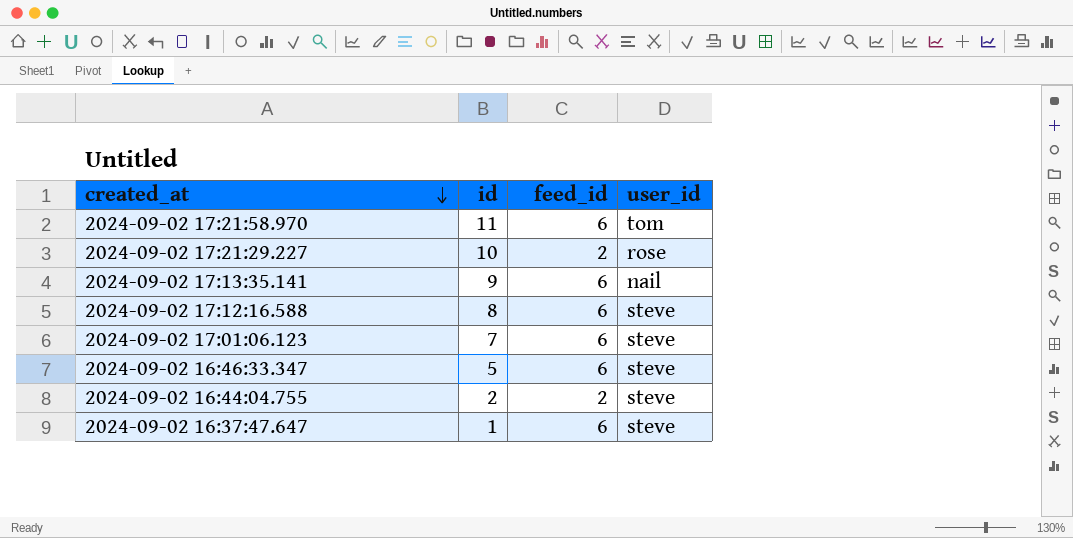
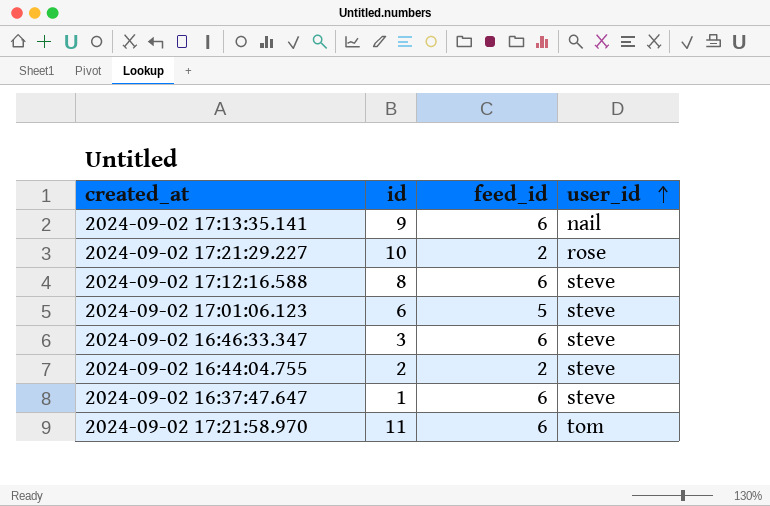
row order: created_at descending -> user_id ascending
2024-09-02 17:01:06.123 | id: 7 -> 6
2024-09-02 17:01:06.123 | feed_id: 6 -> 5
2024-09-02 16:46:33.347 | id: 5 -> 3

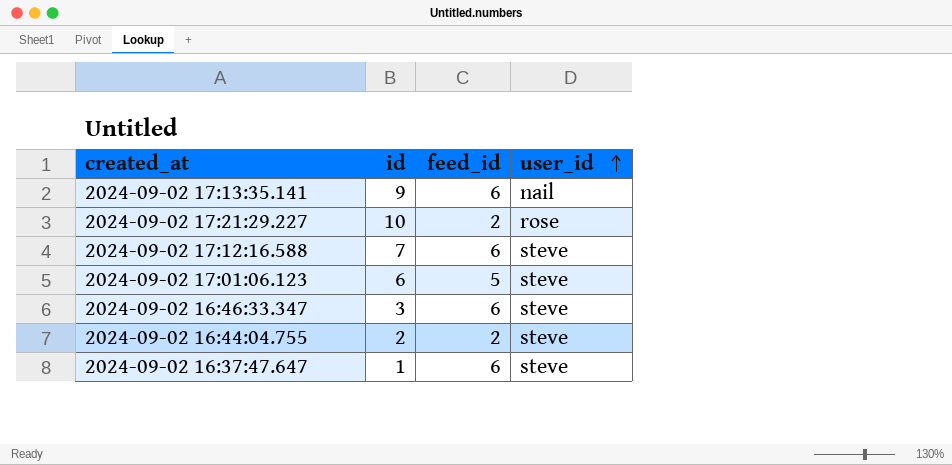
row 2024-09-02 17:21:58.970: 11 | 6 | tom -> none
2024-09-02 17:12:16.588 | id: 8 -> 7

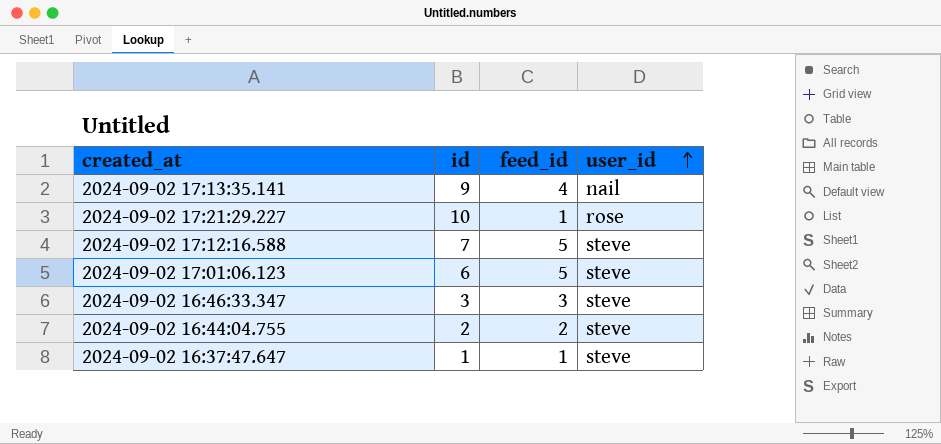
2024-09-02 17:13:35.141 | feed_id: 6 -> 4
2024-09-02 17:21:29.227 | feed_id: 2 -> 1
2024-09-02 17:12:16.588 | feed_id: 6 -> 5
2024-09-02 16:46:33.347 | feed_id: 6 -> 3
2024-09-02 16:37:47.647 | feed_id: 6 -> 1

